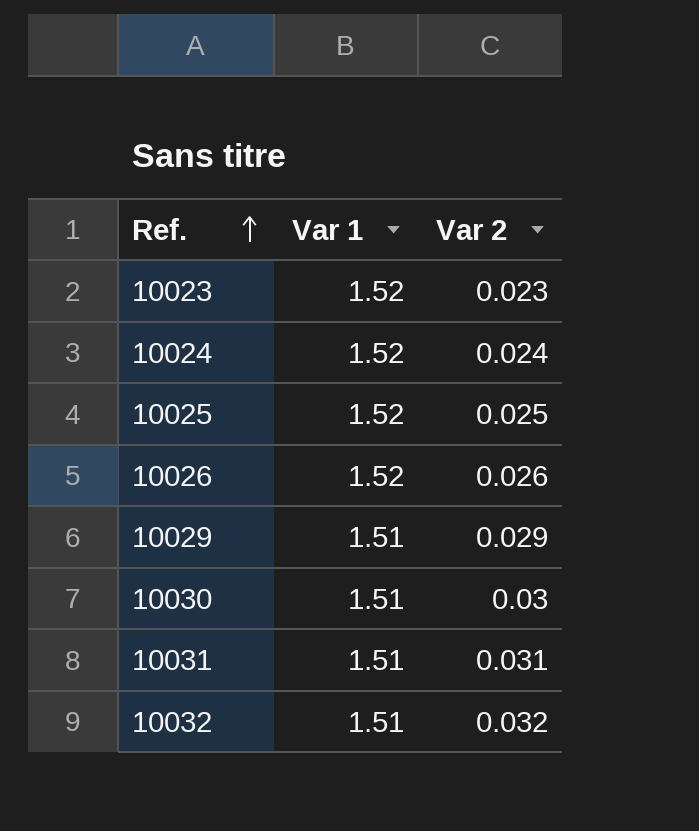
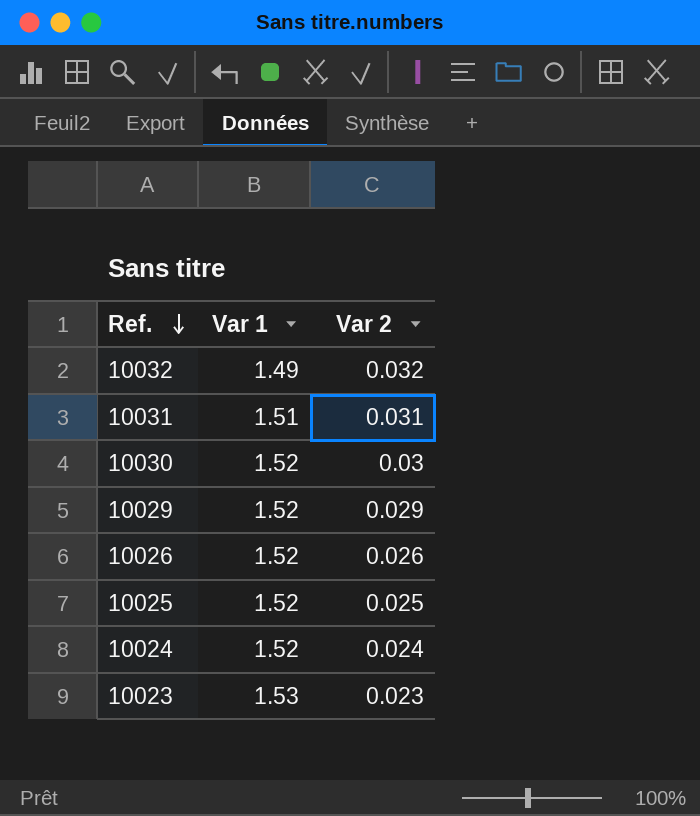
row order: Ref. ascending -> Ref. descending
10032 | Var 1: 1.51 -> 1.49
10030 | Var 1: 1.51 -> 1.52
10029 | Var 1: 1.51 -> 1.52
10023 | Var 1: 1.52 -> 1.53

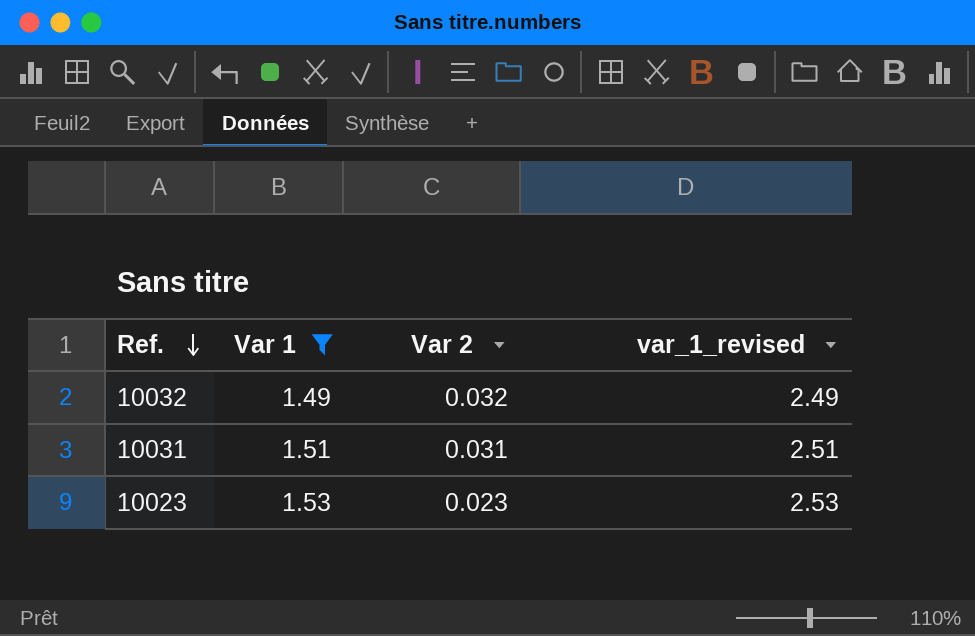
filter: none -> Var 1 != 1.52
column var_1_revised | formula: none -> [Var 1] + 1

